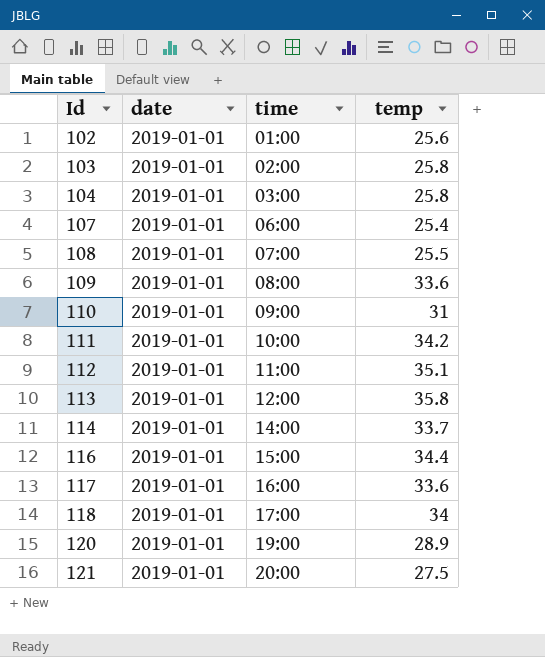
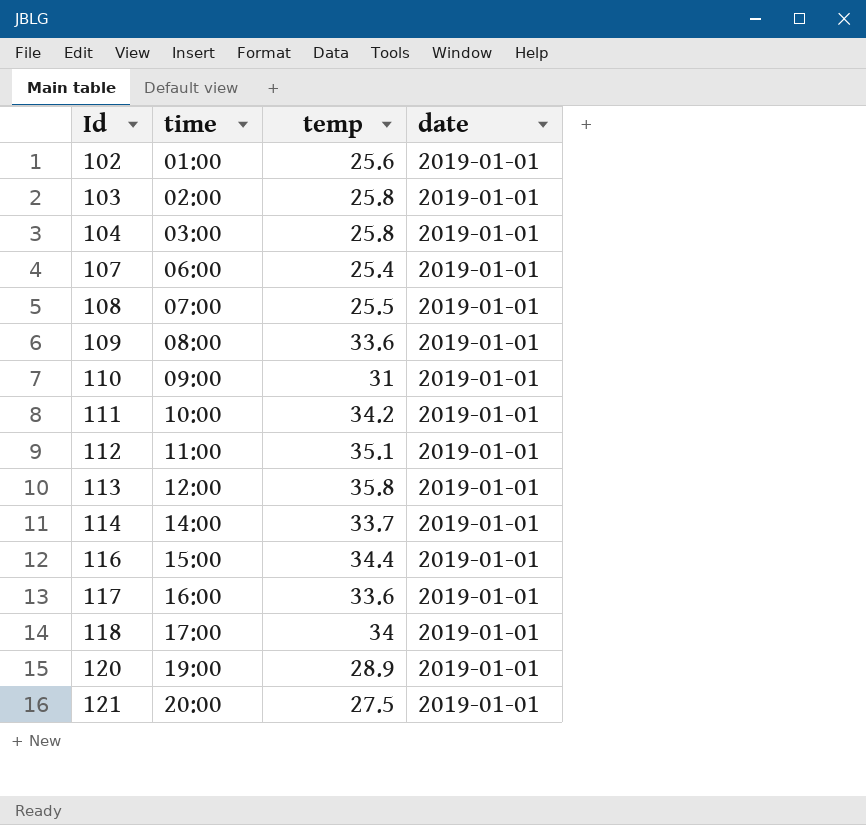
column date | position: 2 -> 4

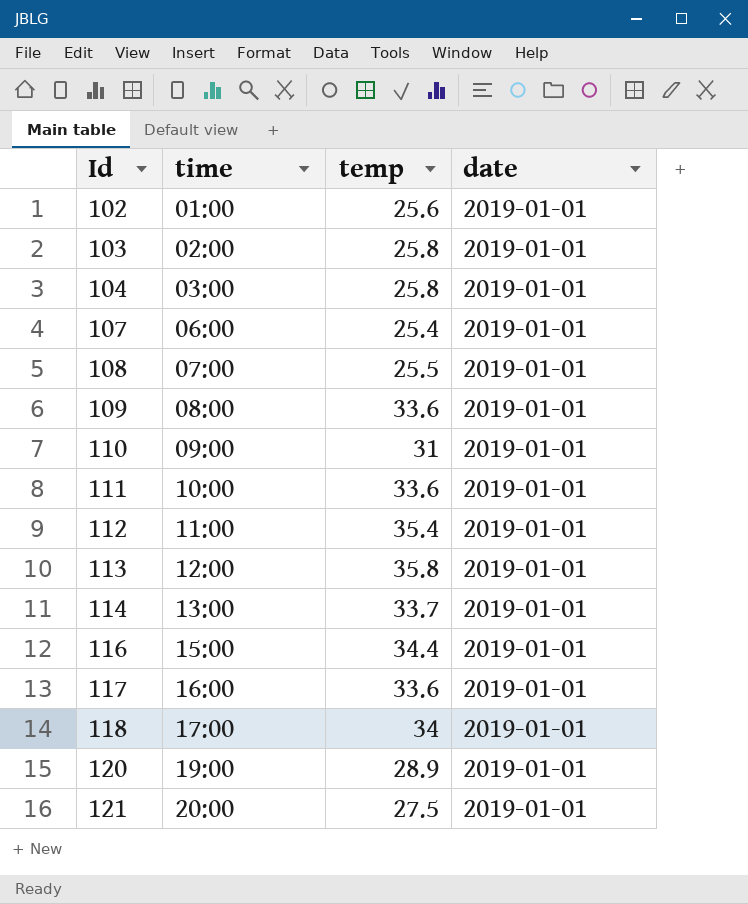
111 | temp: 34.2 -> 33.6
112 | temp: 35.1 -> 35.4
114 | time: 14:00 -> 13:00

